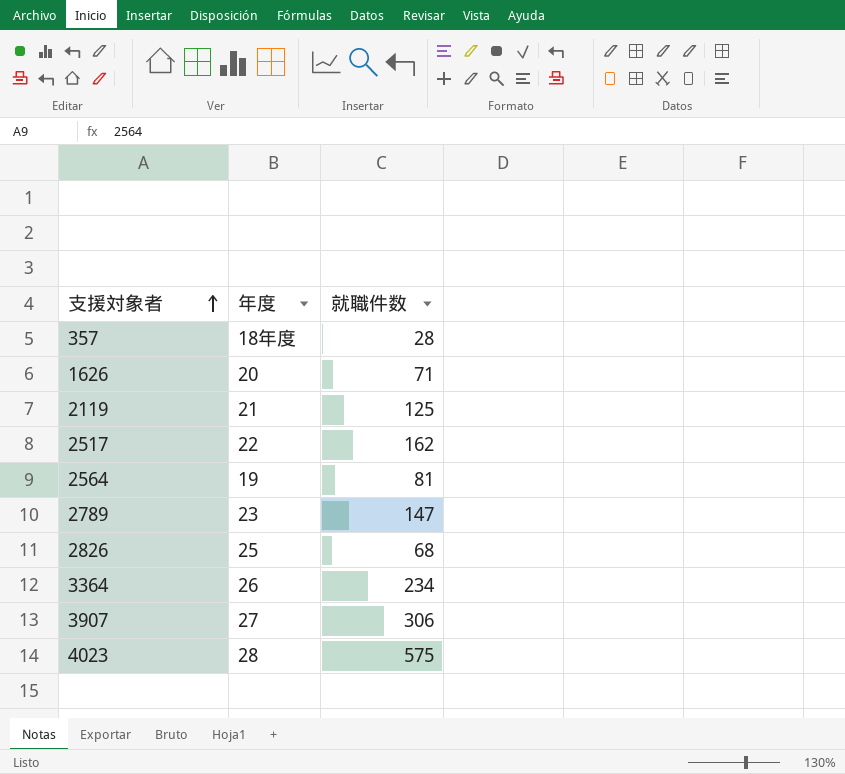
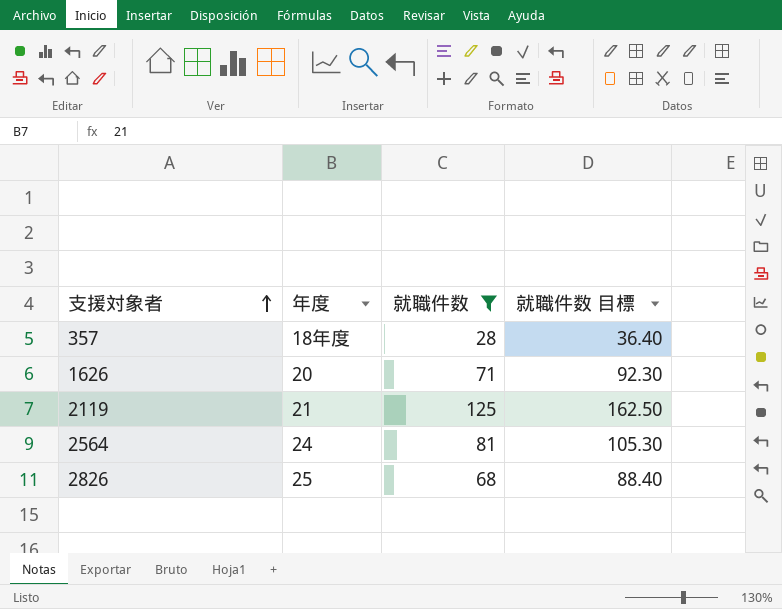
filter: none -> 就職件数 <= 125
column 就職件数 目標 | formula: none -> [就職件数] * 1.3
2564 | 年度: 19 -> 24

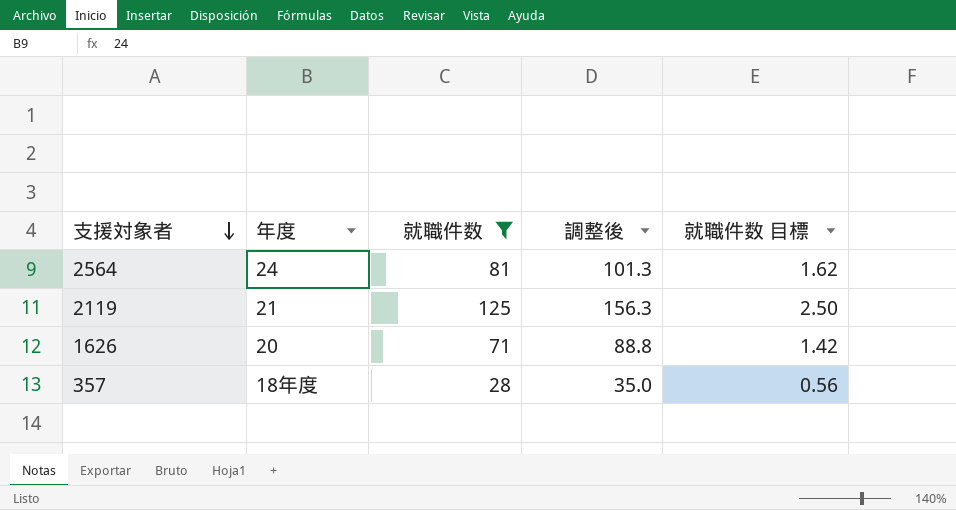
row order: 支援対象者 ascending -> 支援対象者 descending
column 調整後 | formula: none -> [就職件数] * 1.25
column 就職件数 目標 | formula: [就職件数] * 1.3 -> [就職件数] * 0.02
row 2826: 25 | 68 | 88.40 -> none

